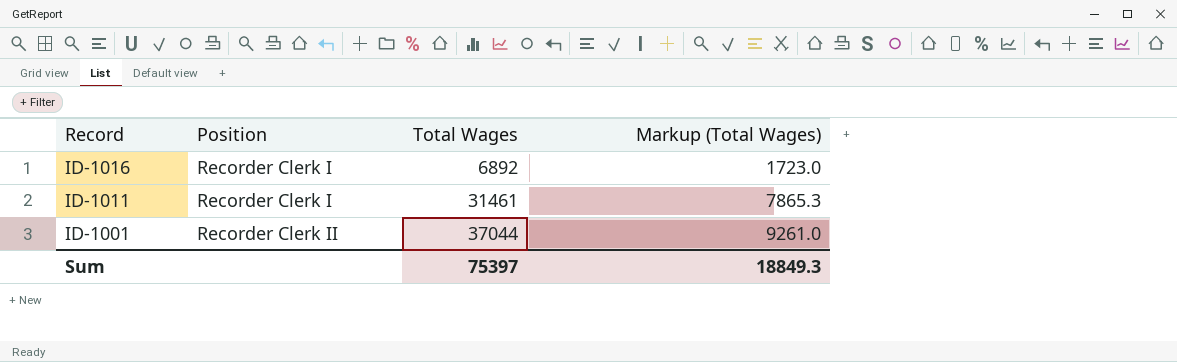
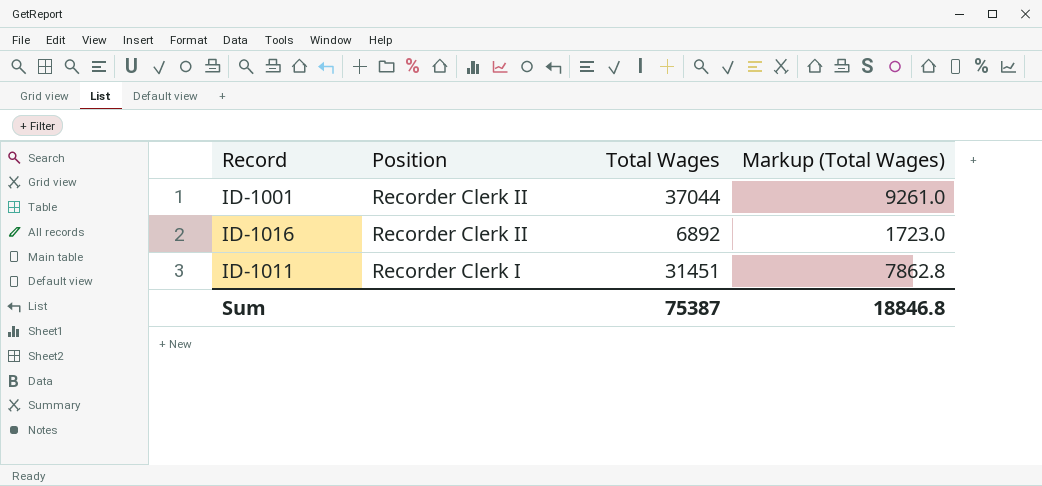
row order: Record descending -> Position descending
ID-1016 | Position: Recorder Clerk I -> Recorder Clerk II
ID-1011 | Total Wages: 31461 -> 31451
ID-1011 | Markup (Total Wages): 7865.3 -> 7862.8
Sum | Total Wages: 75397 -> 75387
Sum | Markup (Total Wages): 18849.3 -> 18846.8

